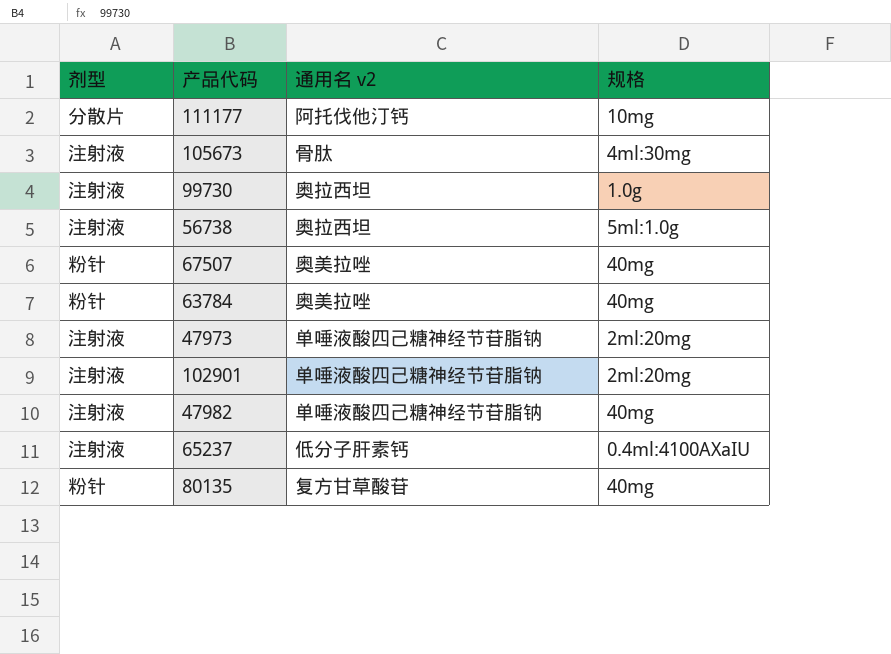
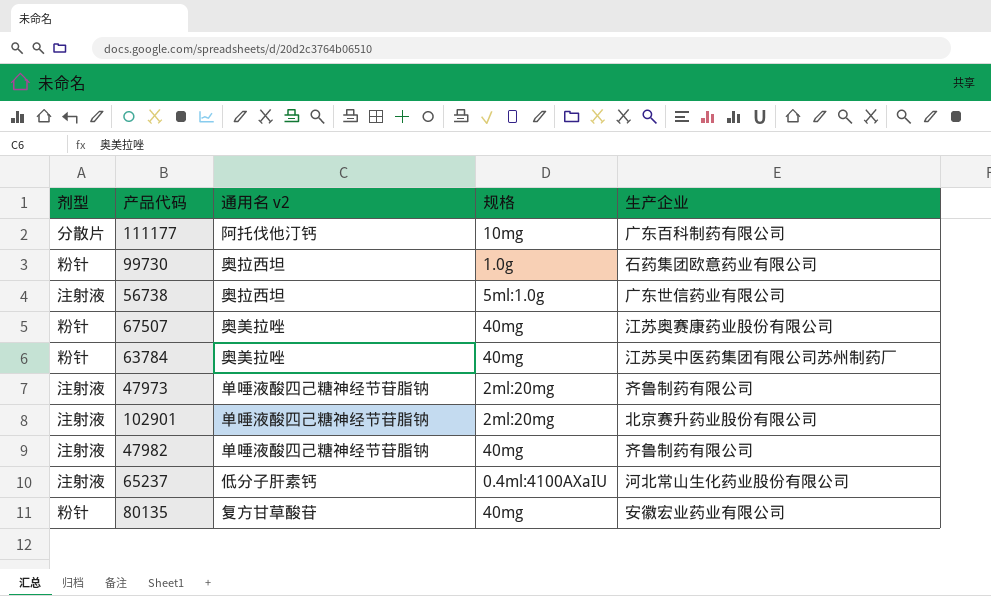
column 生产企业 | position: none -> 5
row 105673: 注射液 | 骨肽 | 4ml:30mg -> none
99730 | 剂型: 注射液 -> 粉针

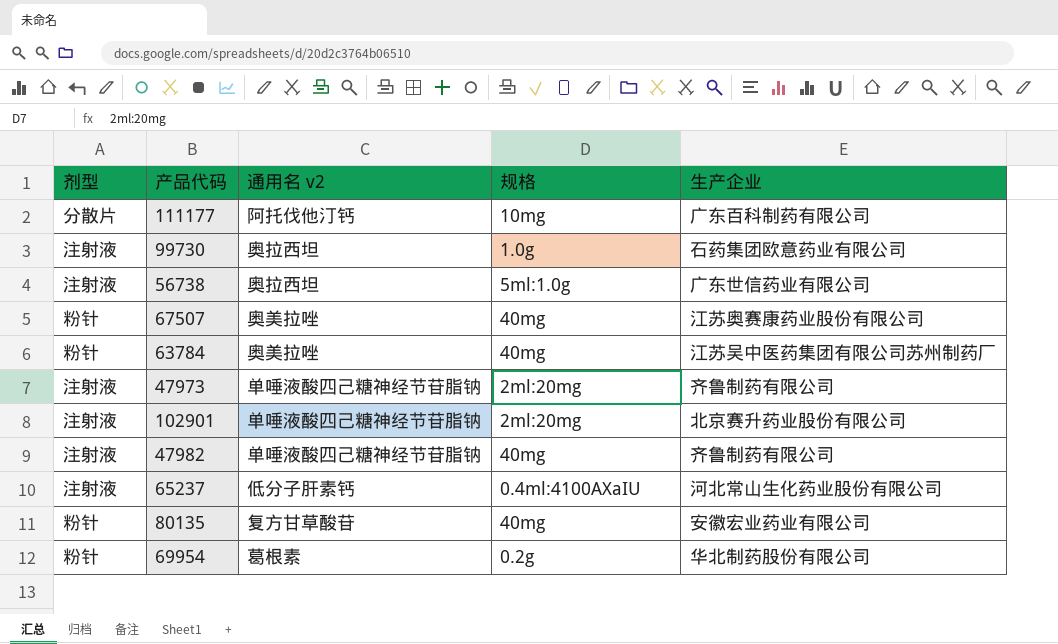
99730 | 剂型: 粉针 -> 注射液
row 69954: none -> 粉针 | 葛根素 | 0.2g | 华北制药股份有限公司

